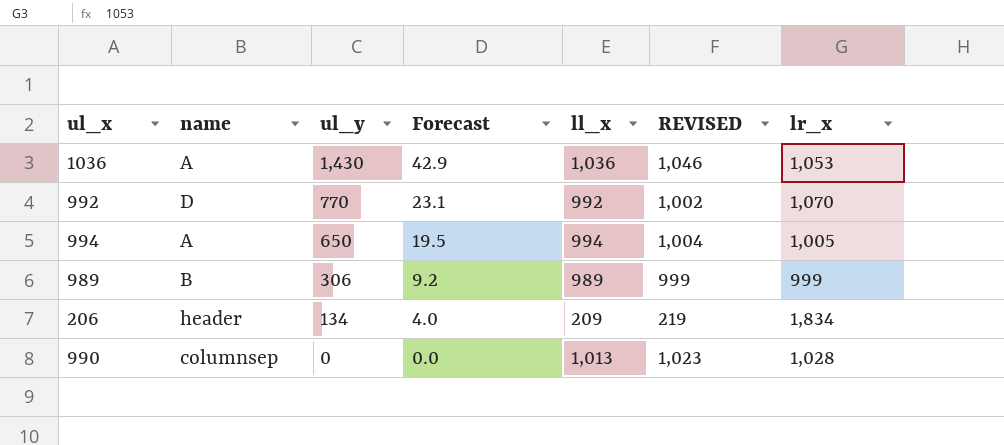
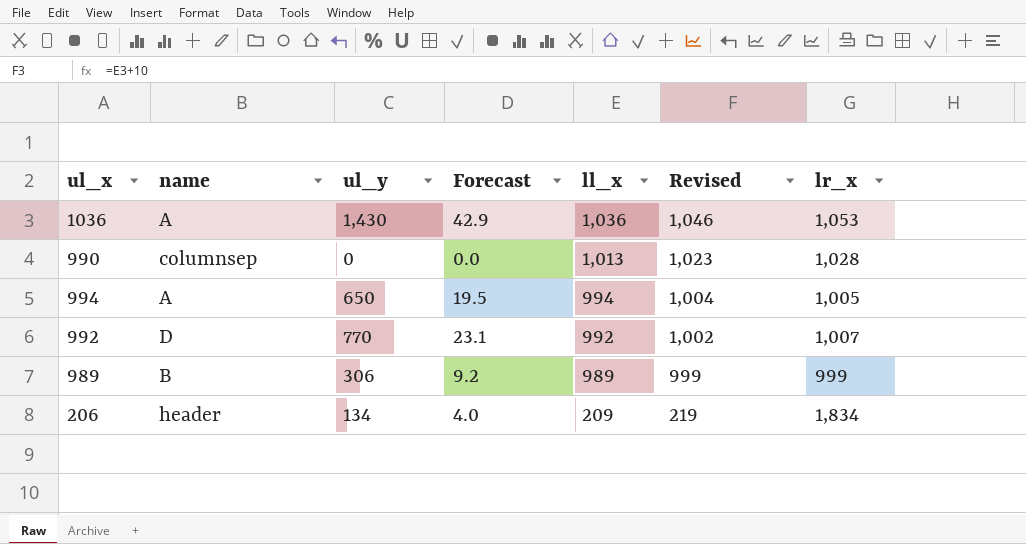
row order: ul_y descending -> ll_x descending
column name: REVISED -> Revised
992 | lr_x: 1,070 -> 1,007

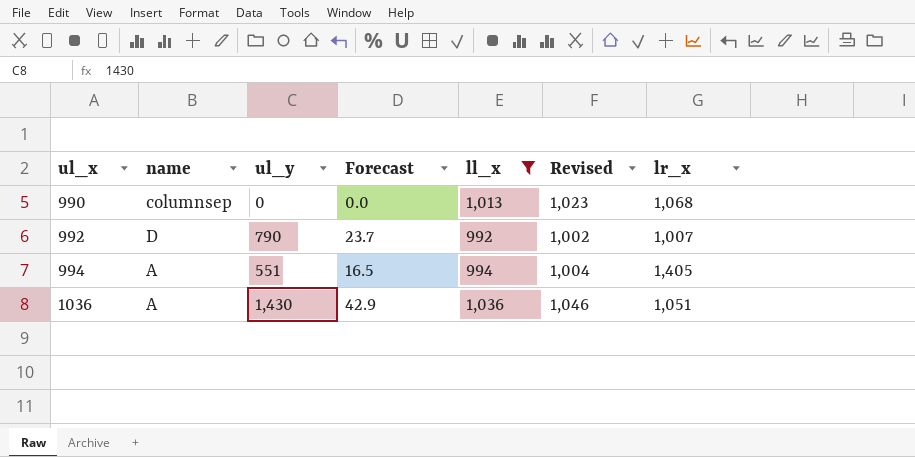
filter: none -> ll_x >= 992
row order: ll_x descending -> ul_x ascending
990 | lr_x: 1,028 -> 1,068
992 | ul_y: 770 -> 790
992 | Forecast: 23.1 -> 23.7
994 | ul_y: 650 -> 551
994 | Forecast: 19.5 -> 16.5
994 | lr_x: 1,005 -> 1,405
1036 | lr_x: 1,053 -> 1,051

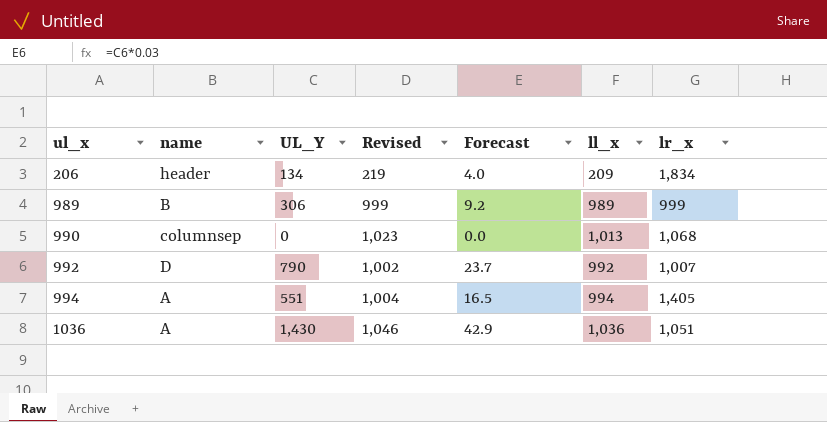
filter: ll_x >= 992 -> none
column name: ul_y -> UL_Y
column Revised | position: 6 -> 4

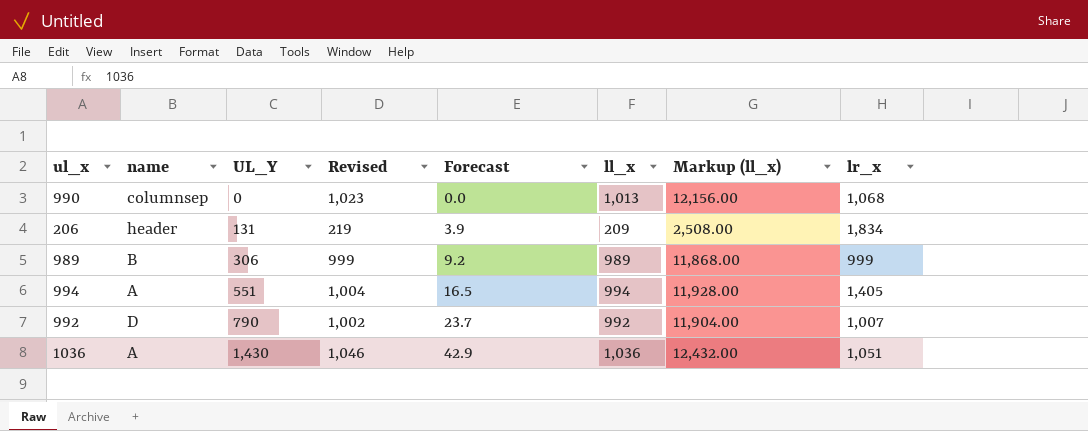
row order: ul_x ascending -> UL_Y ascending
column Markup (ll_x) | formula: none -> [ll_x] * 12
206 | UL_Y: 134 -> 131
206 | Forecast: 4.0 -> 3.9

